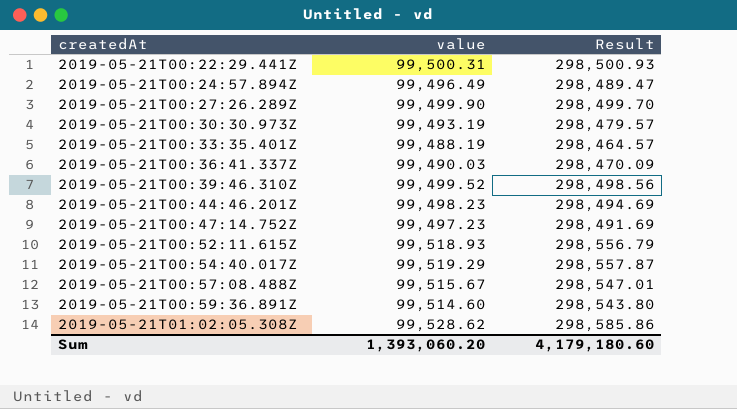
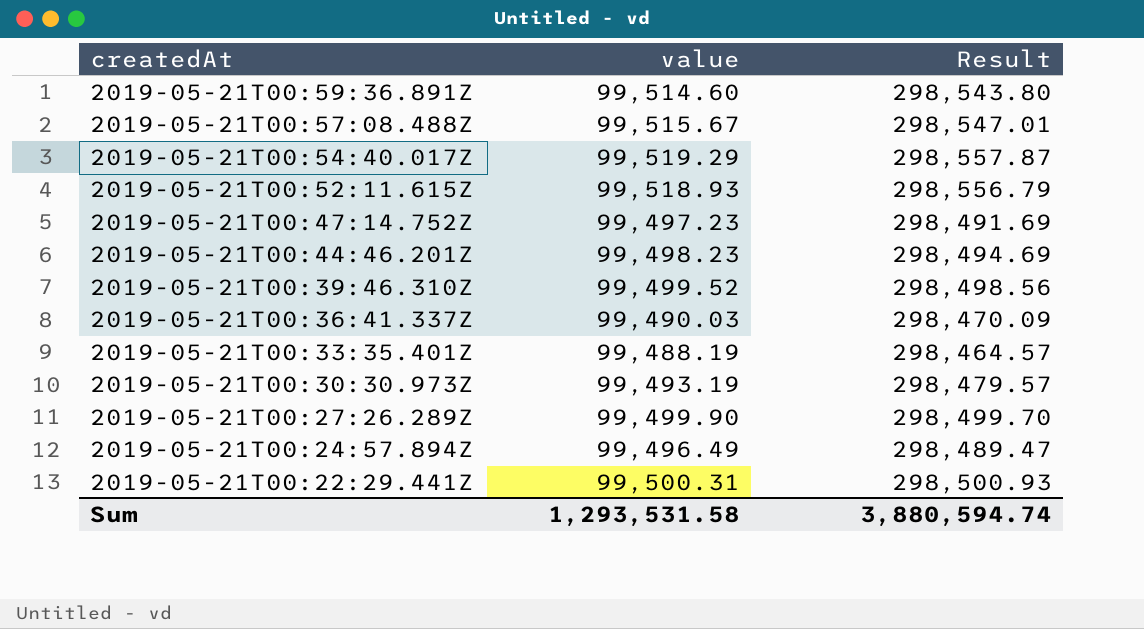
row order: createdAt ascending -> createdAt descending
row 2019-05-21T01:02:05.308Z: 99,528.62 | 298,585.86 -> none
Sum | value: 1,393,060.20 -> 1,293,531.58
Sum | Result: 4,179,180.60 -> 3,880,594.74

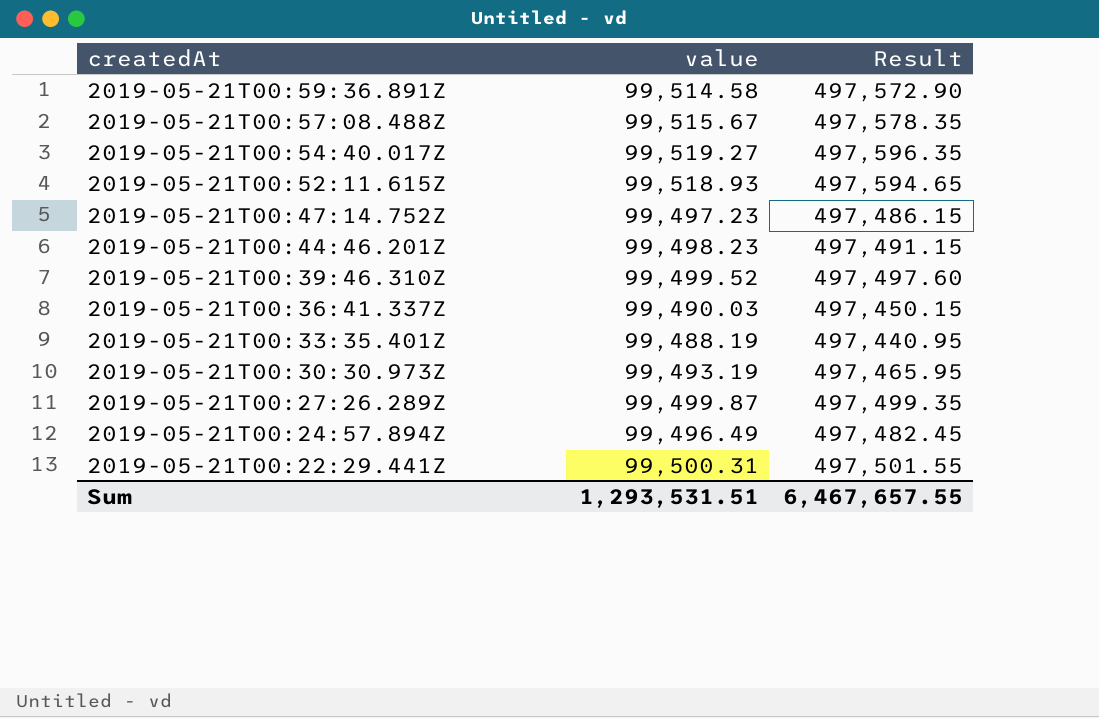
column Result | formula: [value] * 3 -> [value] * 5
2019-05-21T00:59:36.891Z | value: 99,514.60 -> 99,514.58
2019-05-21T00:54:40.017Z | value: 99,519.29 -> 99,519.27
2019-05-21T00:27:26.289Z | value: 99,499.90 -> 99,499.87
Sum | value: 1,293,531.58 -> 1,293,531.51
Sum | Result: 3,880,594.74 -> 6,467,657.55

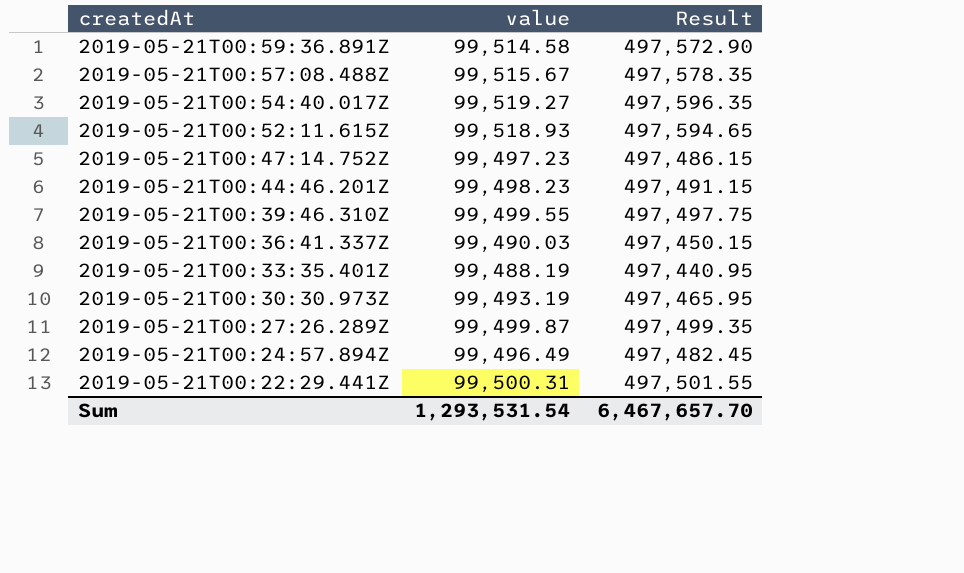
2019-05-21T00:39:46.310Z | value: 99,499.52 -> 99,499.55
2019-05-21T00:39:46.310Z | Result: 497,497.60 -> 497,497.75
Sum | value: 1,293,531.51 -> 1,293,531.54
Sum | Result: 6,467,657.55 -> 6,467,657.70

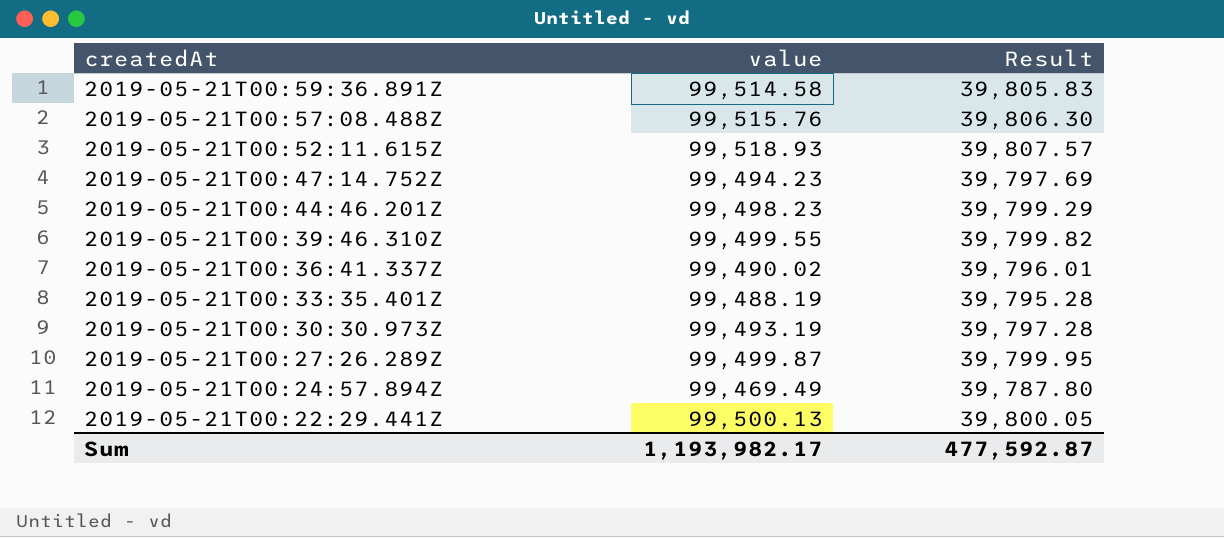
column Result | formula: [value] * 5 -> [value] * 0.4
row 2019-05-21T00:54:40.017Z: 99,519.27 | 497,596.35 -> none
2019-05-21T00:57:08.488Z | value: 99,515.67 -> 99,515.76
2019-05-21T00:47:14.752Z | value: 99,497.23 -> 99,494.23
2019-05-21T00:36:41.337Z | value: 99,490.03 -> 99,490.02
2019-05-21T00:24:57.894Z | value: 99,496.49 -> 99,469.49
2019-05-21T00:22:29.441Z | value: 99,500.31 -> 99,500.13
Sum | value: 1,293,531.54 -> 1,193,982.17
Sum | Result: 6,467,657.70 -> 477,592.87

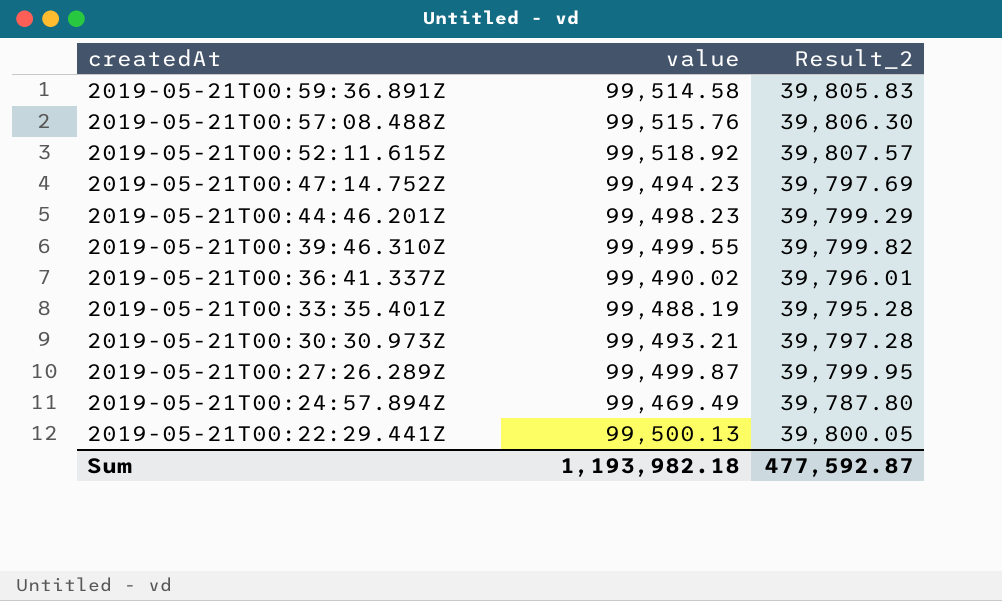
column name: Result -> Result_2
2019-05-21T00:52:11.615Z | value: 99,518.93 -> 99,518.92
2019-05-21T00:30:30.973Z | value: 99,493.19 -> 99,493.21
Sum | value: 1,193,982.17 -> 1,193,982.18

